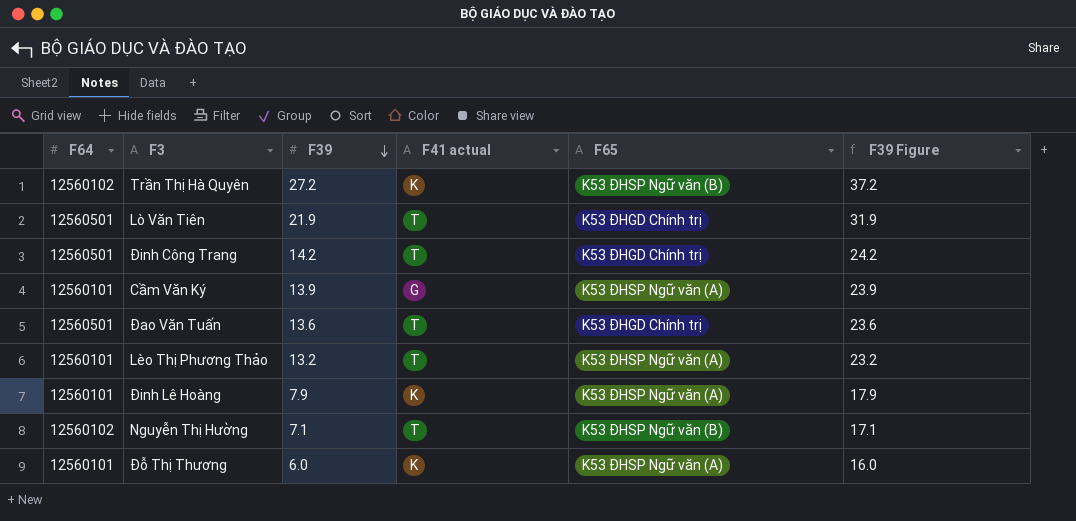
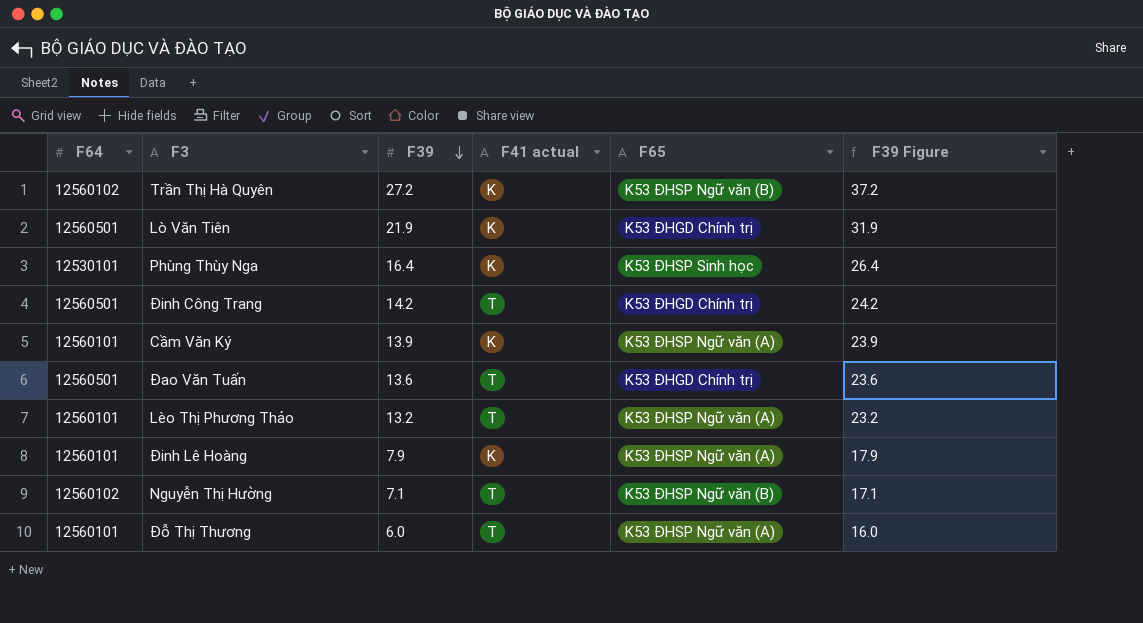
Lò Văn Tiên | F41 actual: T -> K
row Phùng Thùy Nga: none -> 12530101 | 16.4 | K | K53 ĐHSP Sinh học | 26.4
Cầm Văn Ký | F41 actual: G -> K
Đỗ Thị Thương | F41 actual: K -> T

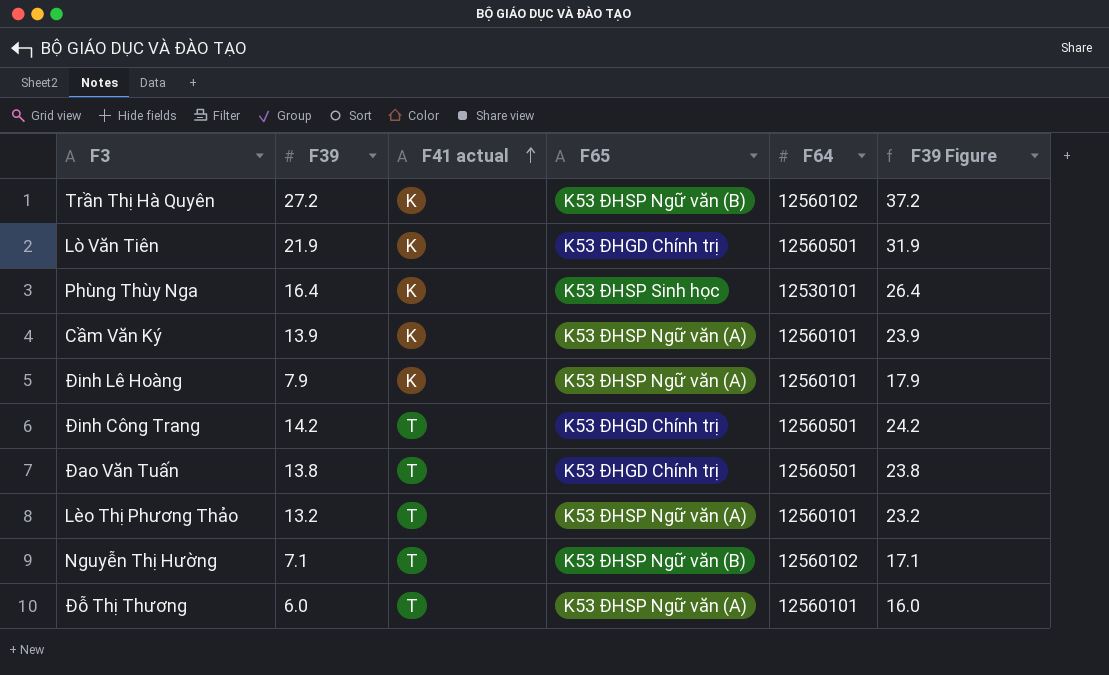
row order: F39 descending -> F41 actual ascending
column F64 | position: 1 -> 5
Đao Văn Tuấn | F39: 13.6 -> 13.8
Đao Văn Tuấn | F39 Figure: 23.6 -> 23.8

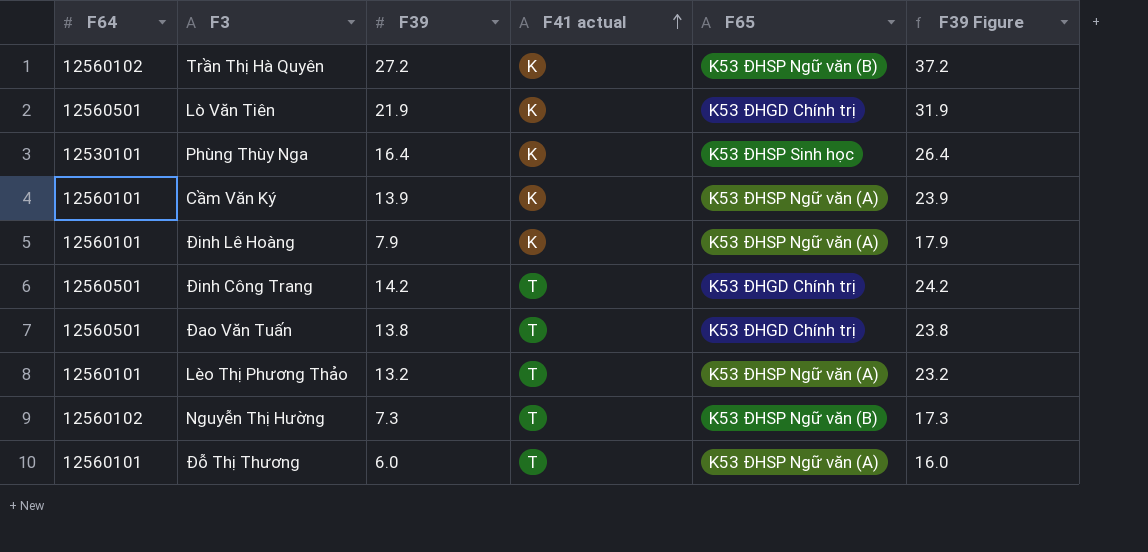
column F64 | position: 5 -> 1
Nguyễn Thị Hường | F39: 7.1 -> 7.3
Nguyễn Thị Hường | F39 Figure: 17.1 -> 17.3

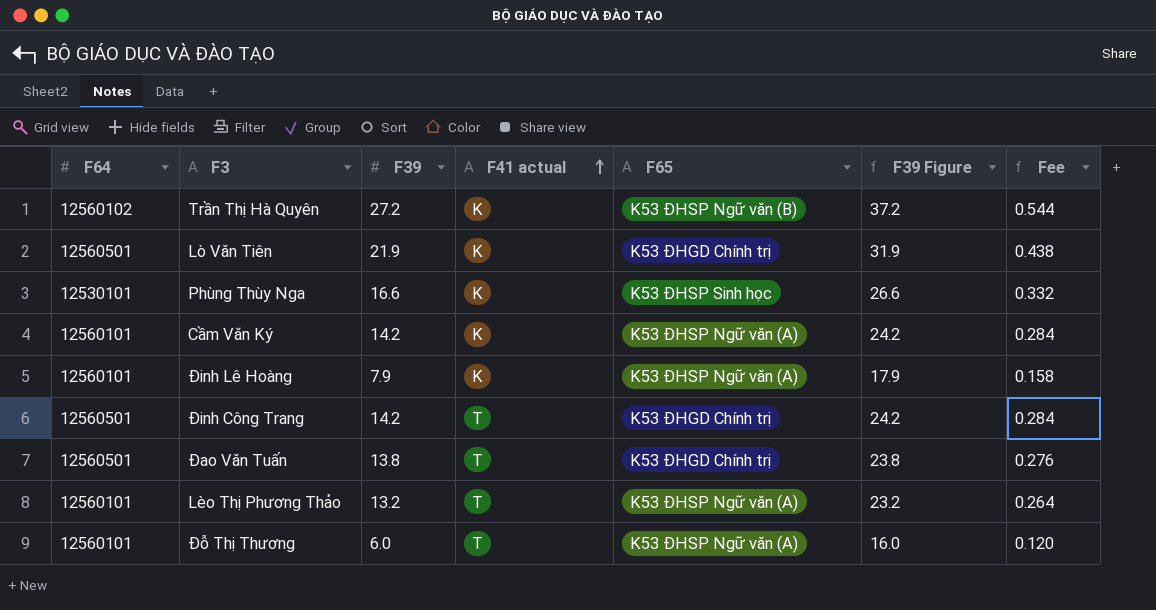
column Fee | formula: none -> [F39] * 0.02
row Nguyễn Thị Hường: 12560102 | 7.3 | T | K53 ĐHSP Ngữ văn (B) | 17.3 -> none
Phùng Thùy Nga | F39: 16.4 -> 16.6
Phùng Thùy Nga | F39 Figure: 26.4 -> 26.6
Cầm Văn Ký | F39: 13.9 -> 14.2
Cầm Văn Ký | F39 Figure: 23.9 -> 24.2

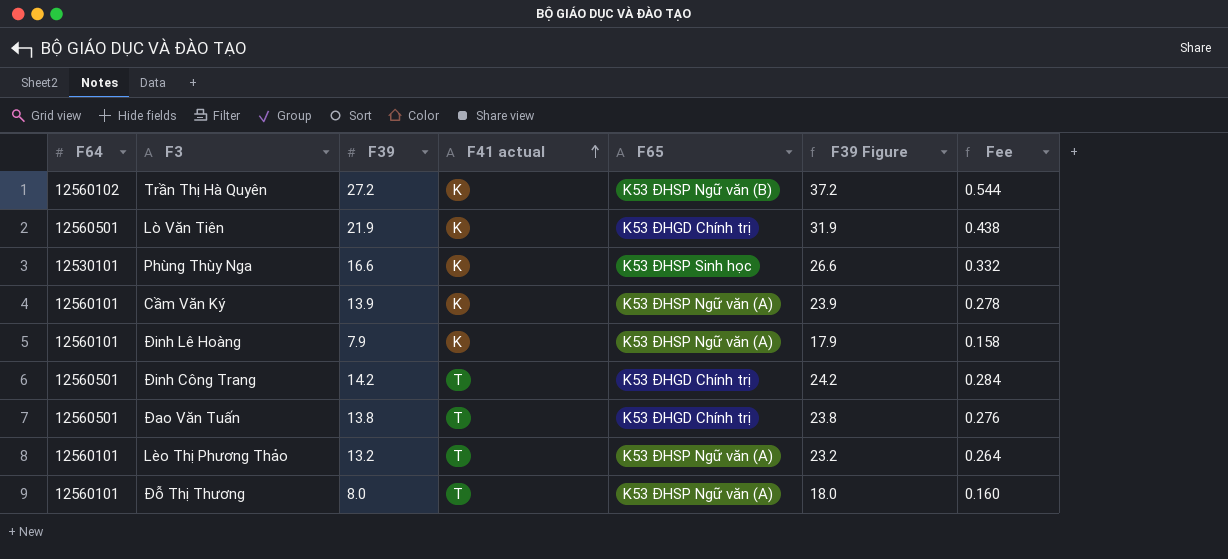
Cầm Văn Ký | F39: 14.2 -> 13.9
Cầm Văn Ký | F39 Figure: 24.2 -> 23.9
Cầm Văn Ký | Fee: 0.284 -> 0.278
Đỗ Thị Thương | F39: 6.0 -> 8.0
Đỗ Thị Thương | F39 Figure: 16.0 -> 18.0
Đỗ Thị Thương | Fee: 0.120 -> 0.160

